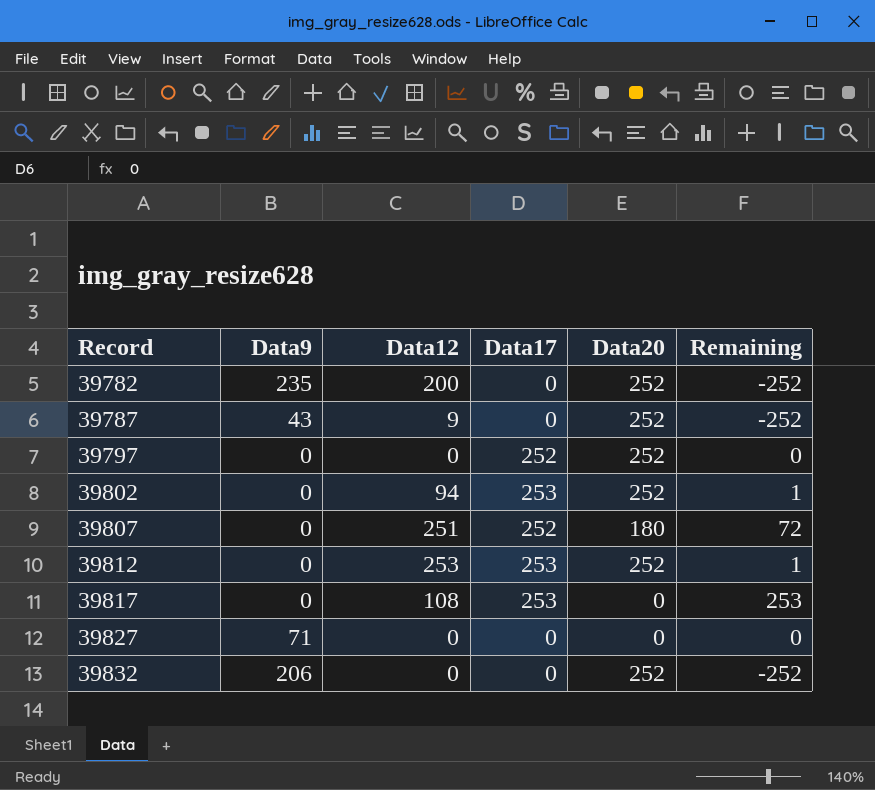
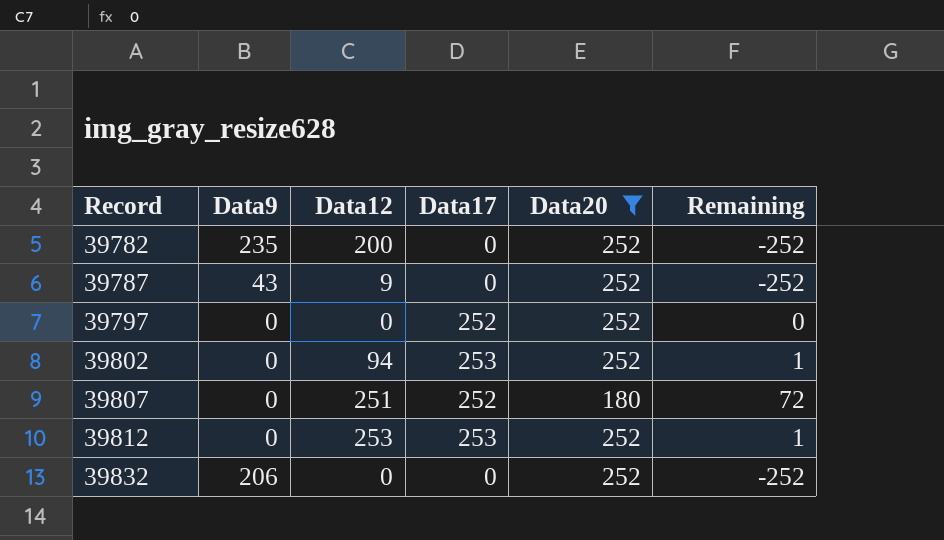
filter: none -> Data20 != 0

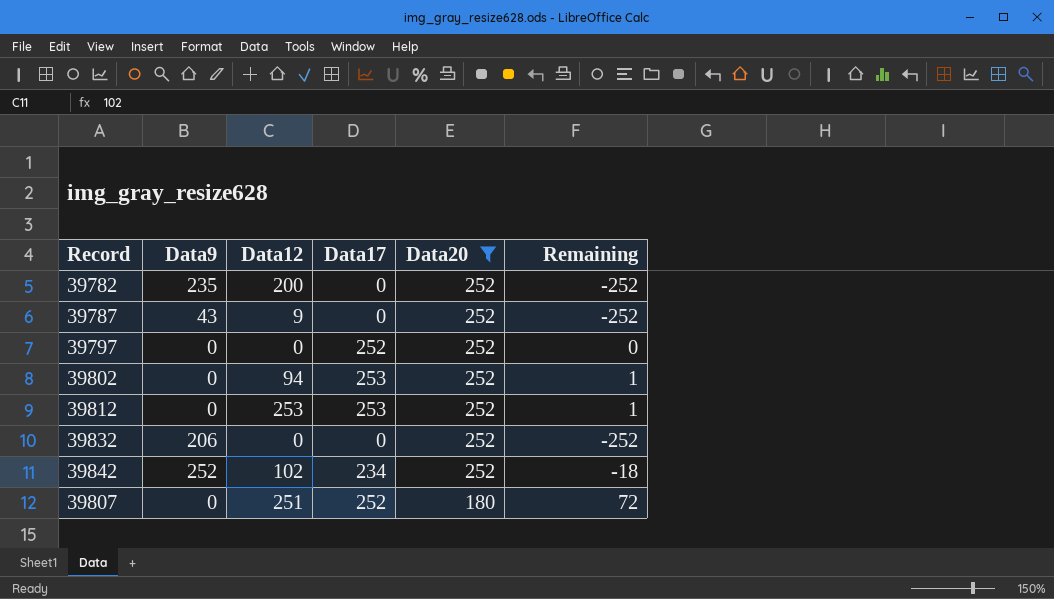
row order: Record ascending -> Data20 descending
row 39842: none -> 252 | 102 | 234 | 252 | -18

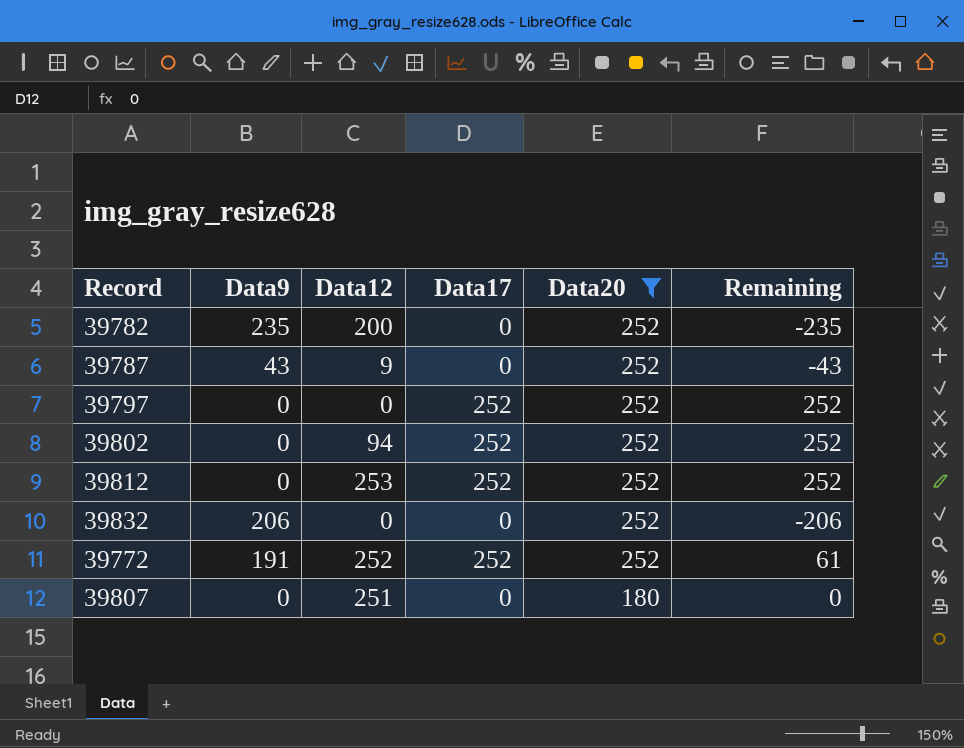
column Remaining | formula: [Data17] - [Data20] -> [Data17] - [Data9]
row 39842: 252 | 102 | 234 | 252 | -18 -> none
39802 | Data17: 253 -> 252
39812 | Data17: 253 -> 252
row 39772: none -> 191 | 252 | 252 | 252 | 61
39807 | Data17: 252 -> 0

